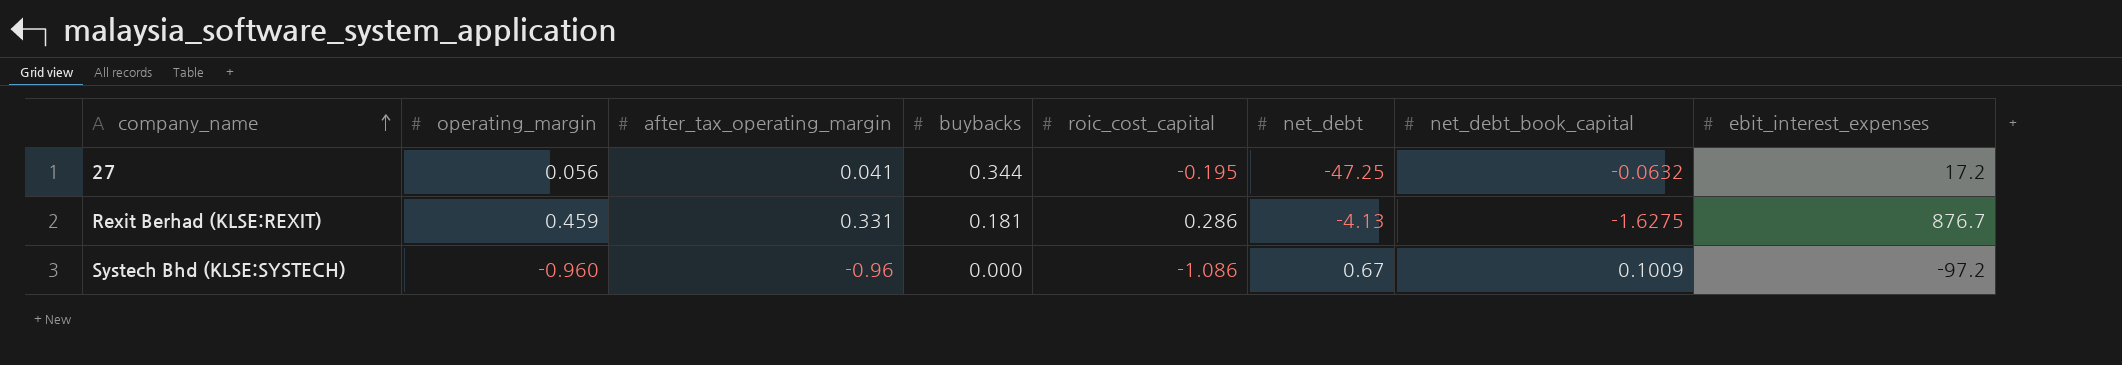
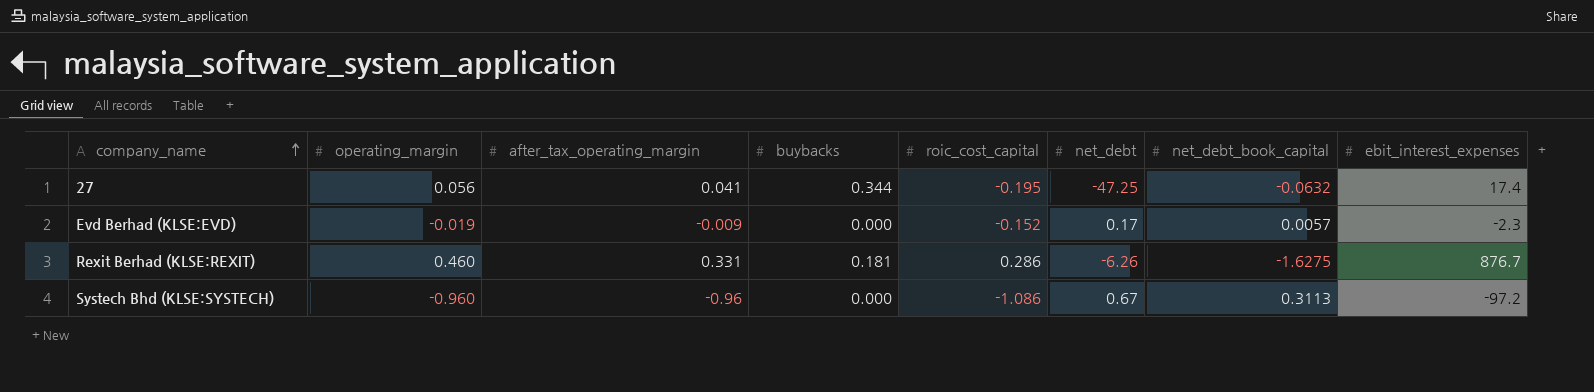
27 | ebit_interest_expenses: 17.2 -> 17.4
row Evd Berhad (KLSE:EVD): none -> -0.019 | -0.009 | 0.000 | -0.152 | 0.17 | 0.0057 | -2.3
Rexit Berhad (KLSE:REXIT) | operating_margin: 0.459 -> 0.460
Rexit Berhad (KLSE:REXIT) | net_debt: -4.13 -> -6.26
Systech Bhd (KLSE:SYSTECH) | net_debt_book_capital: 0.1009 -> 0.3113

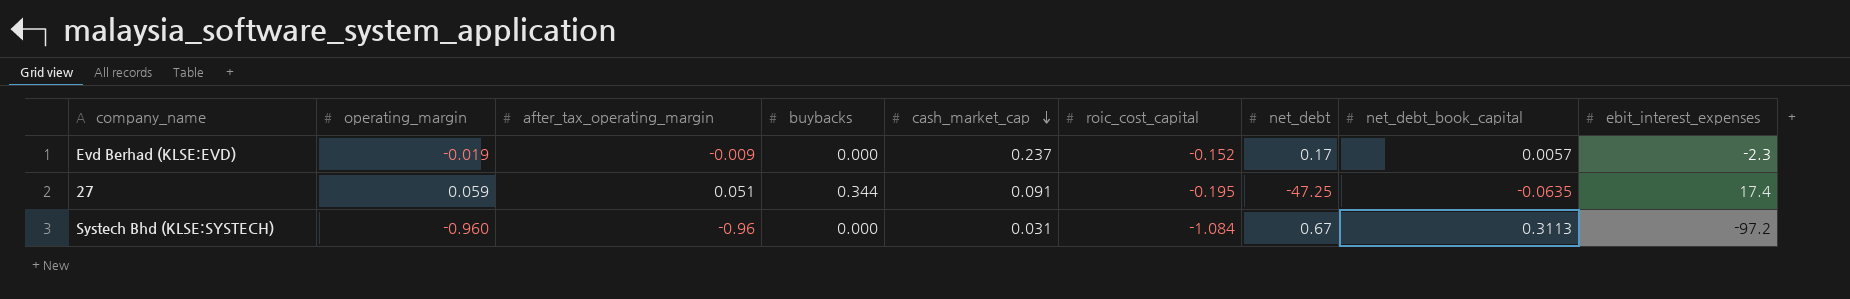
row order: company_name ascending -> cash_market_cap descending
column cash_market_cap | position: none -> 5
row Rexit Berhad (KLSE:REXIT): 0.460 | 0.331 | 0.181 | 0.286 | -6.26 | -1.6275 | 876.7 -> none
27 | operating_margin: 0.056 -> 0.059
27 | after_tax_operating_margin: 0.041 -> 0.051
27 | net_debt_book_capital: -0.0632 -> -0.0635
Systech Bhd (KLSE:SYSTECH) | roic_cost_capital: -1.086 -> -1.084

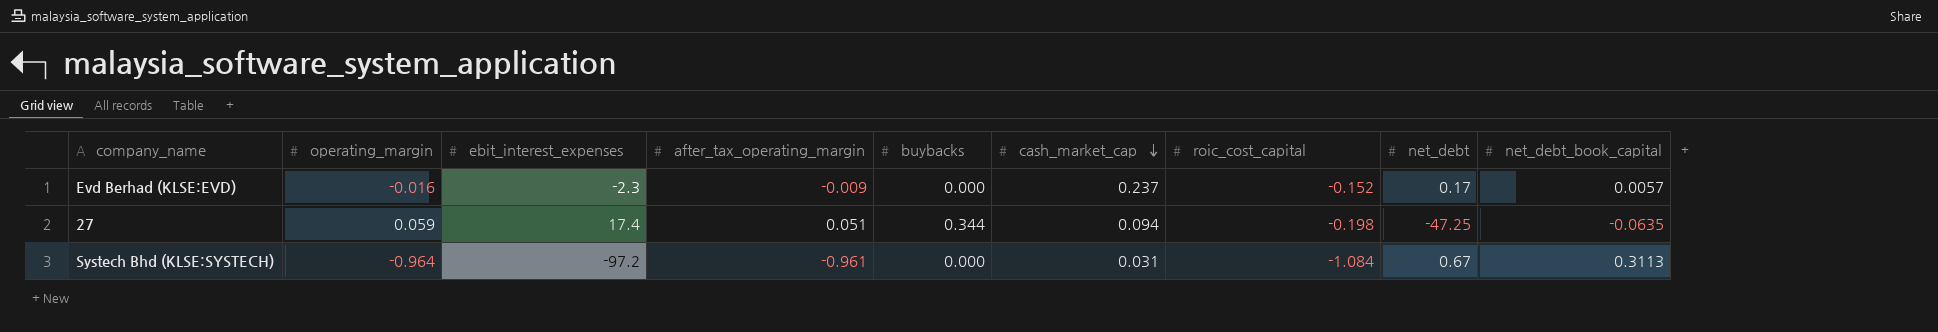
column ebit_interest_expenses | position: 9 -> 3
Evd Berhad (KLSE:EVD) | operating_margin: -0.019 -> -0.016
27 | cash_market_cap: 0.091 -> 0.094
27 | roic_cost_capital: -0.195 -> -0.198
Systech Bhd (KLSE:SYSTECH) | operating_margin: -0.960 -> -0.964
Systech Bhd (KLSE:SYSTECH) | after_tax_operating_margin: -0.96 -> -0.961

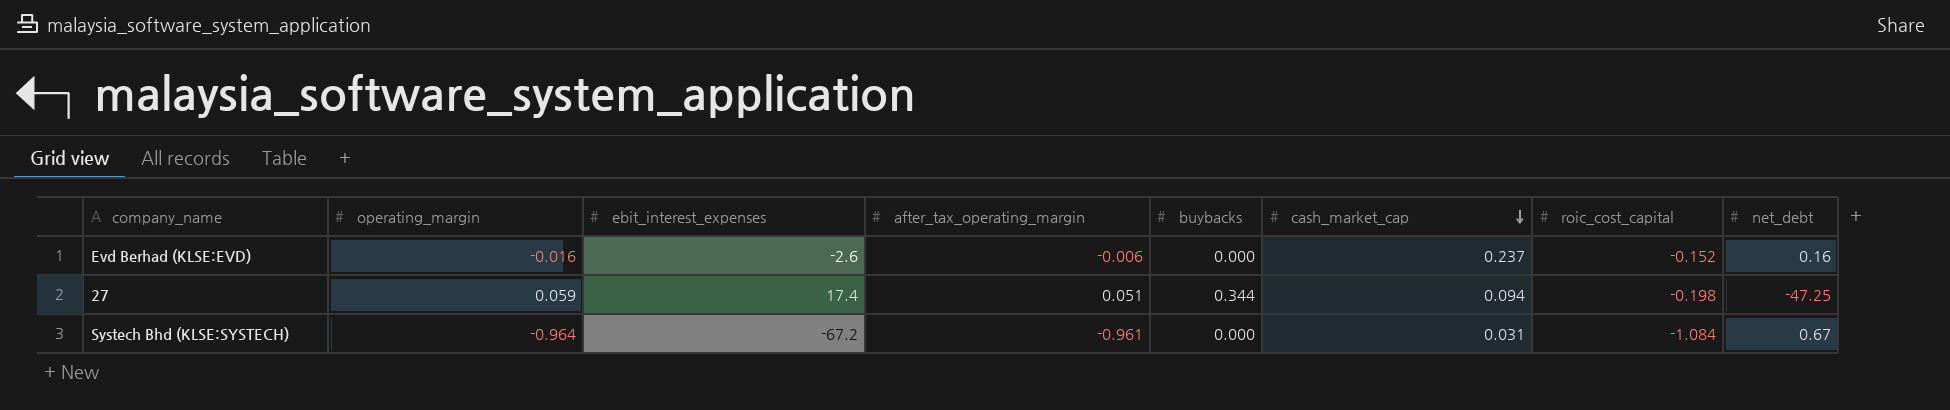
column net_debt_book_capital | position: 9 -> none
Evd Berhad (KLSE:EVD) | ebit_interest_expenses: -2.3 -> -2.6
Evd Berhad (KLSE:EVD) | after_tax_operating_margin: -0.009 -> -0.006
Evd Berhad (KLSE:EVD) | net_debt: 0.17 -> 0.16
Systech Bhd (KLSE:SYSTECH) | ebit_interest_expenses: -97.2 -> -67.2

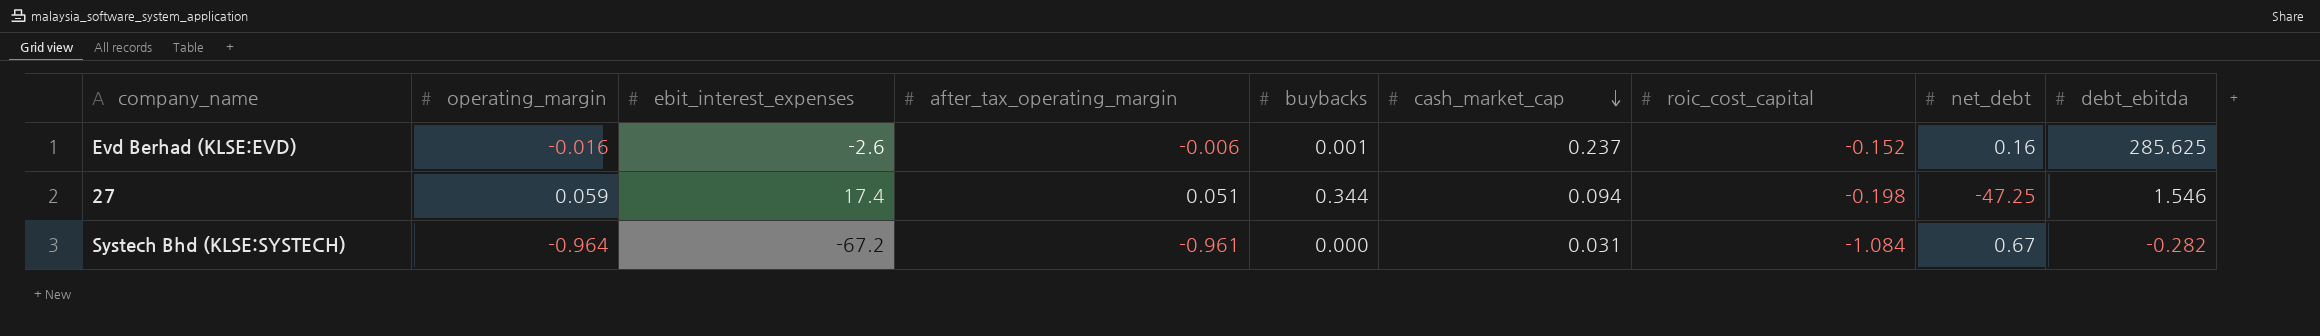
column debt_ebitda | position: none -> 9
Evd Berhad (KLSE:EVD) | buybacks: 0.000 -> 0.001

